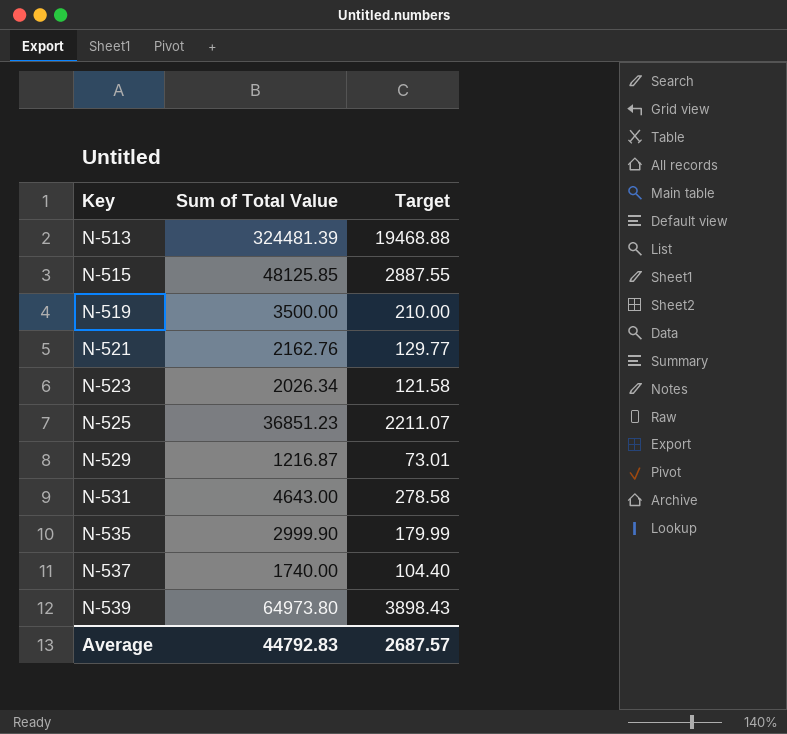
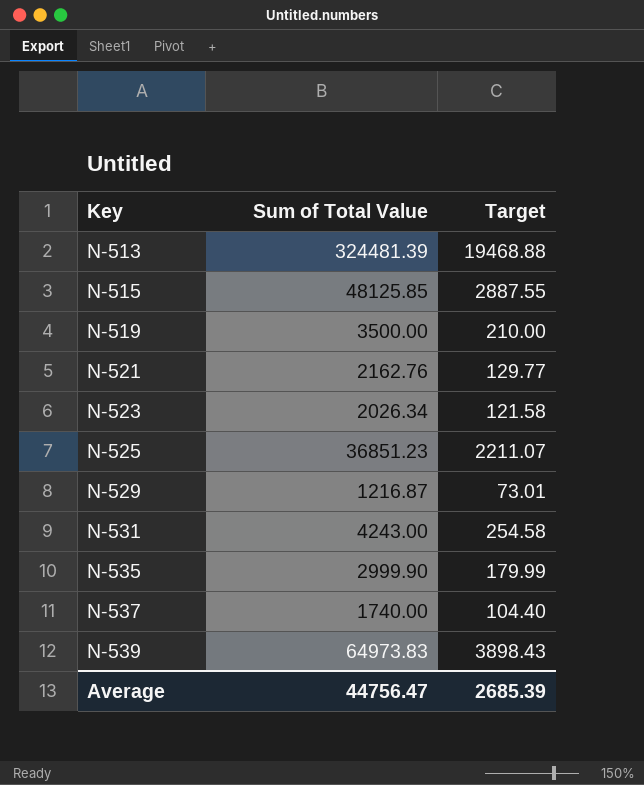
N-531 | Sum of Total Value: 4643.00 -> 4243.00
N-531 | Target: 278.58 -> 254.58
N-539 | Sum of Total Value: 64973.80 -> 64973.83
Average | Sum of Total Value: 44792.83 -> 44756.47
Average | Target: 2687.57 -> 2685.39

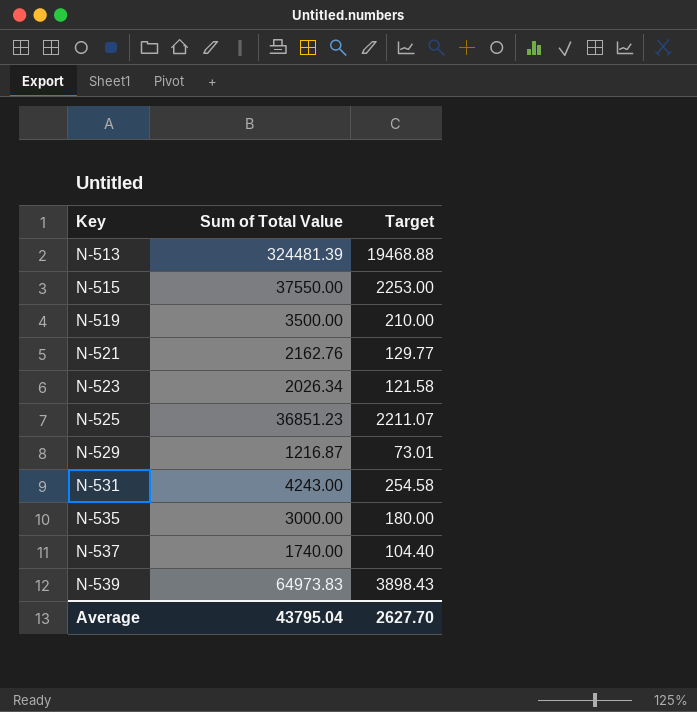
N-515 | Sum of Total Value: 48125.85 -> 37550.00
N-515 | Target: 2887.55 -> 2253.00
N-535 | Sum of Total Value: 2999.90 -> 3000.00
N-535 | Target: 179.99 -> 180.00
Average | Sum of Total Value: 44756.47 -> 43795.04
Average | Target: 2685.39 -> 2627.70

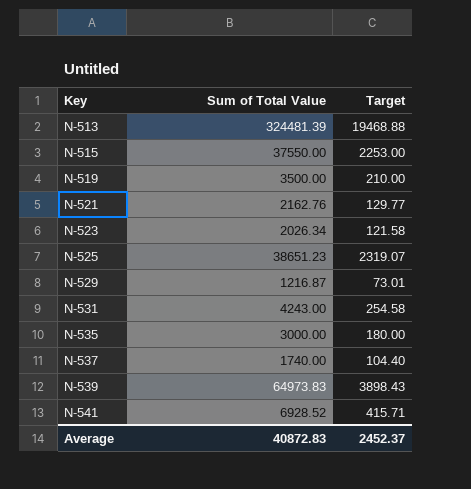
N-525 | Sum of Total Value: 36851.23 -> 38651.23
N-525 | Target: 2211.07 -> 2319.07
row N-541: none -> 6928.52 | 415.71
Average | Sum of Total Value: 43795.04 -> 40872.83
Average | Target: 2627.70 -> 2452.37

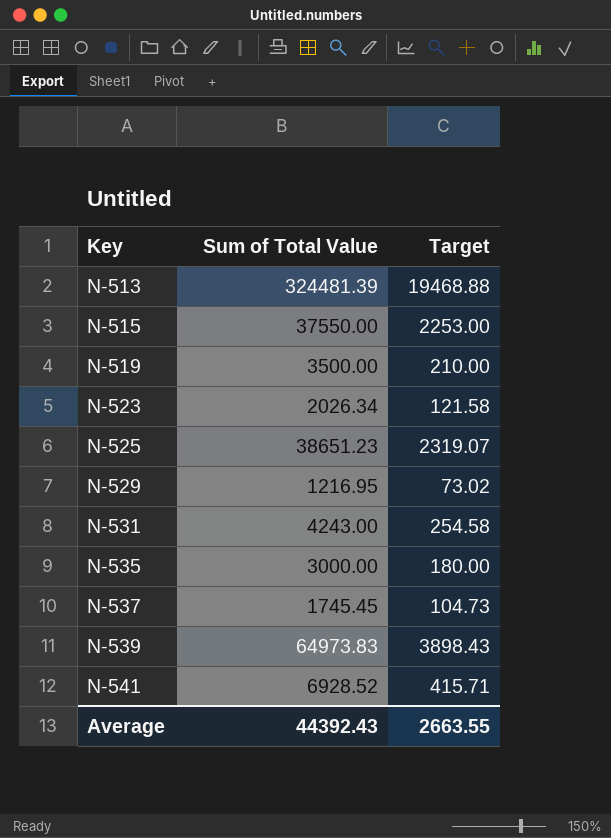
row N-521: 2162.76 | 129.77 -> none
N-529 | Sum of Total Value: 1216.87 -> 1216.95
N-529 | Target: 73.01 -> 73.02
N-537 | Sum of Total Value: 1740.00 -> 1745.45
N-537 | Target: 104.40 -> 104.73
Average | Sum of Total Value: 40872.83 -> 44392.43
Average | Target: 2452.37 -> 2663.55

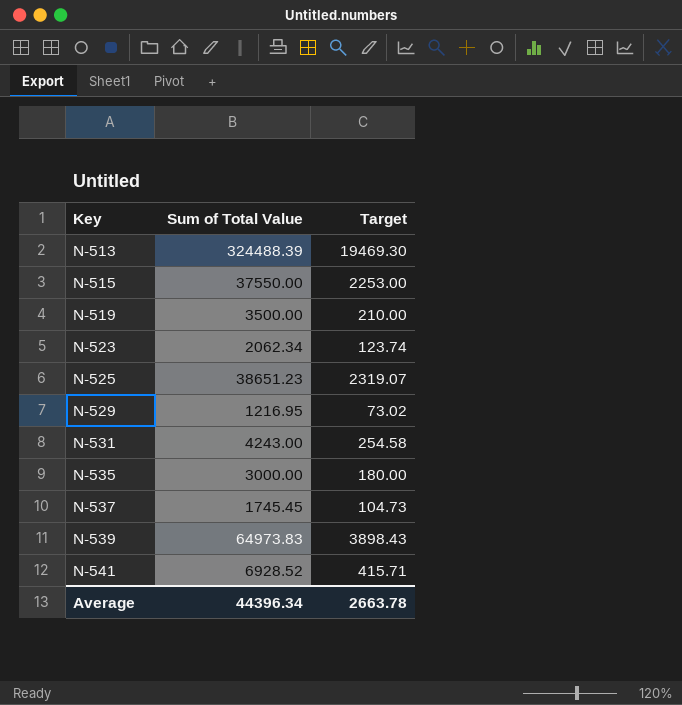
N-513 | Sum of Total Value: 324481.39 -> 324488.39
N-513 | Target: 19468.88 -> 19469.30
N-523 | Sum of Total Value: 2026.34 -> 2062.34
N-523 | Target: 121.58 -> 123.74
Average | Sum of Total Value: 44392.43 -> 44396.34
Average | Target: 2663.55 -> 2663.78

